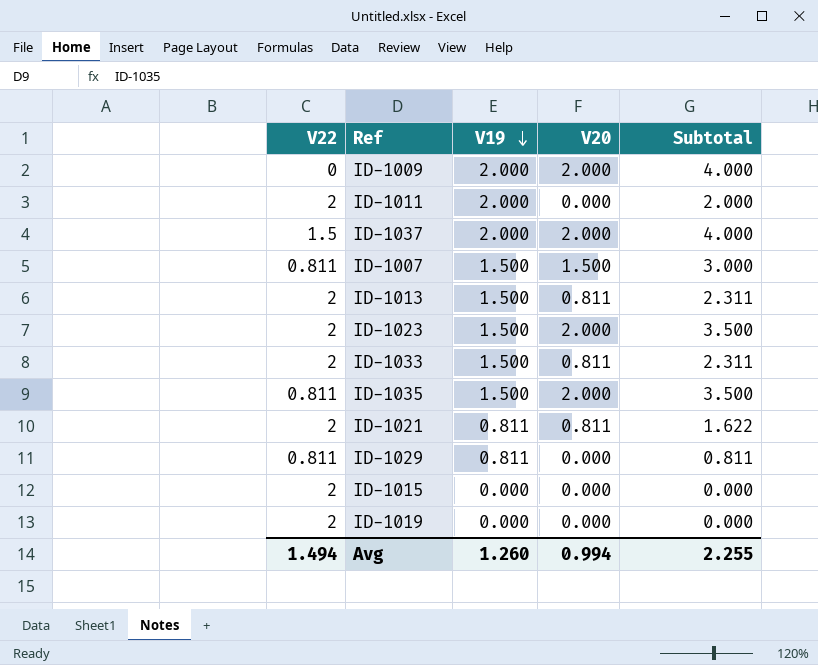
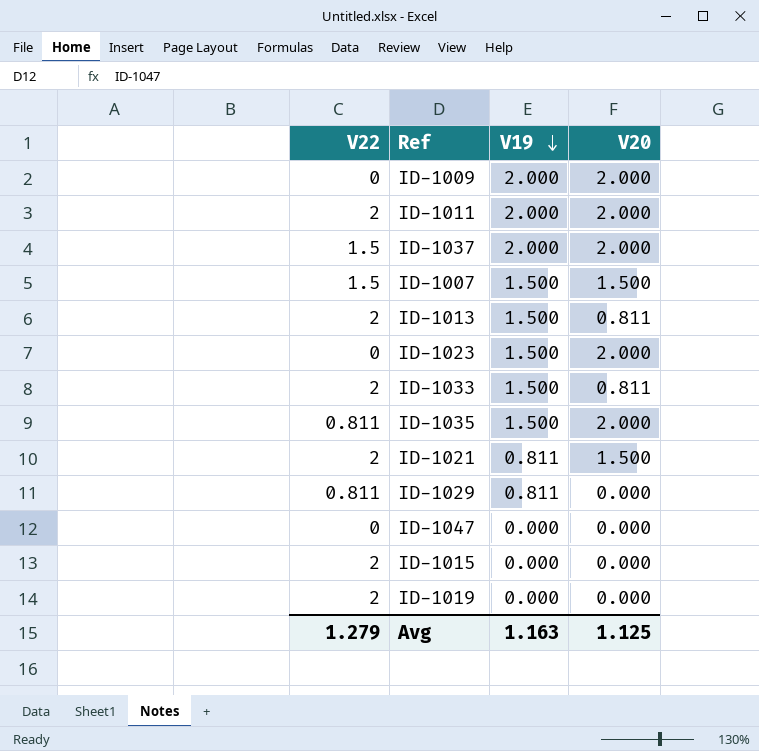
column Subtotal | formula: [V19] + [V20] -> none
ID-1011 | V20: 0.000 -> 2.000
ID-1007 | V22: 0.811 -> 1.5
ID-1023 | V22: 2 -> 0
ID-1021 | V20: 0.811 -> 1.500
row ID-1047: none -> 0 | 0.000 | 0.000
Avg | V22: 1.494 -> 1.279
Avg | V19: 1.260 -> 1.163
Avg | V20: 0.994 -> 1.125

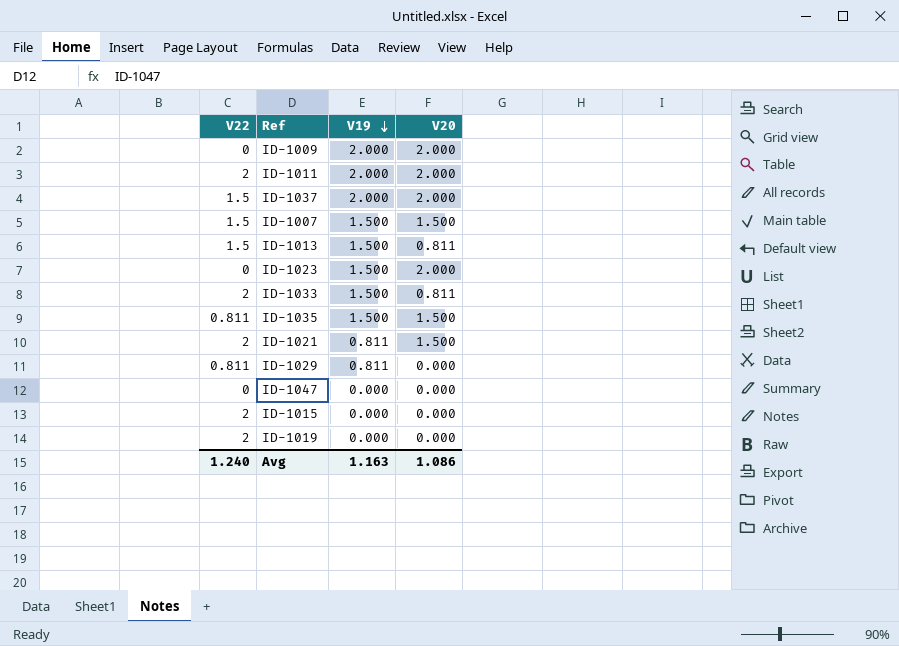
ID-1013 | V22: 2 -> 1.5
ID-1035 | V20: 2.000 -> 1.500
Avg | V22: 1.279 -> 1.240
Avg | V20: 1.125 -> 1.086

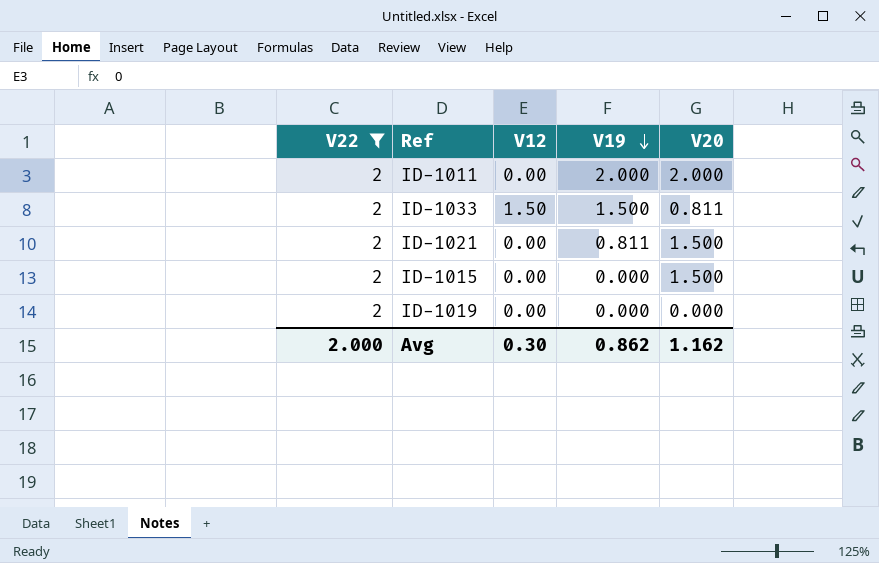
filter: none -> V22 = 2
column V12 | position: none -> 3
ID-1015 | V20: 0.000 -> 1.500
Avg | V22: 1.240 -> 2.000
Avg | V19: 1.163 -> 0.862
Avg | V20: 1.086 -> 1.162

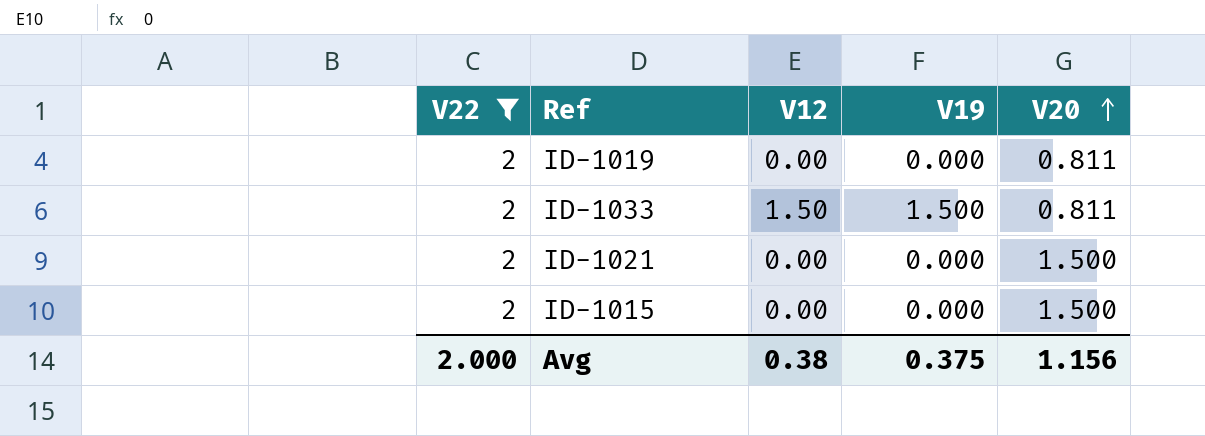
row order: V19 descending -> V20 ascending
row ID-1011: 2 | 0.00 | 2.000 | 2.000 -> none
ID-1019 | V20: 0.000 -> 0.811
ID-1021 | V19: 0.811 -> 0.000
Avg | V12: 0.30 -> 0.38
Avg | V19: 0.862 -> 0.375
Avg | V20: 1.162 -> 1.156

